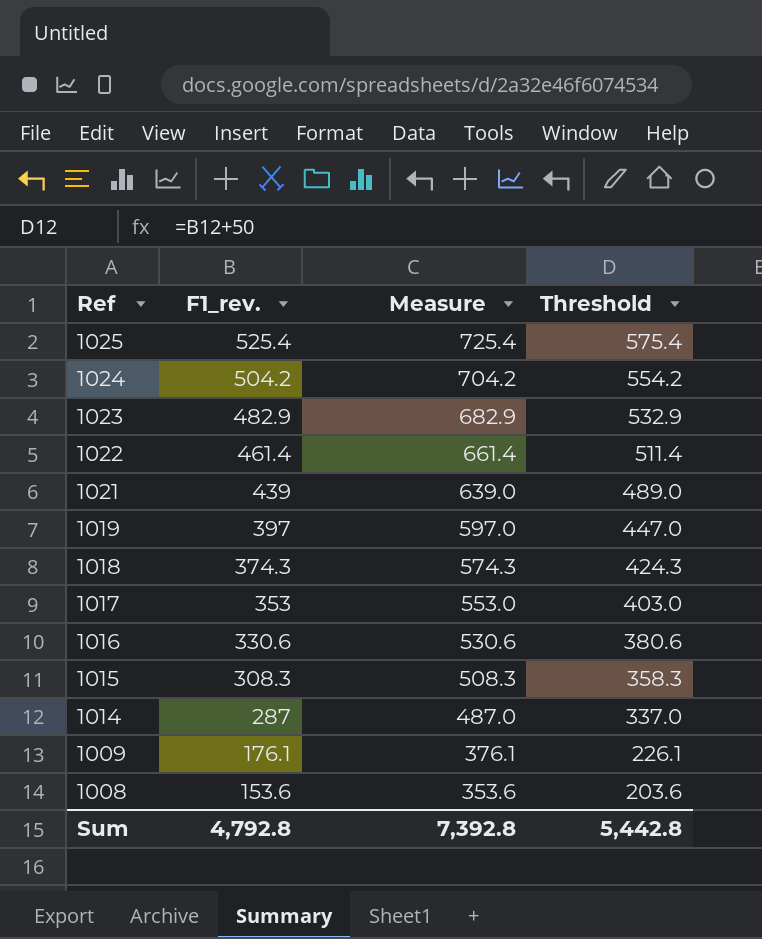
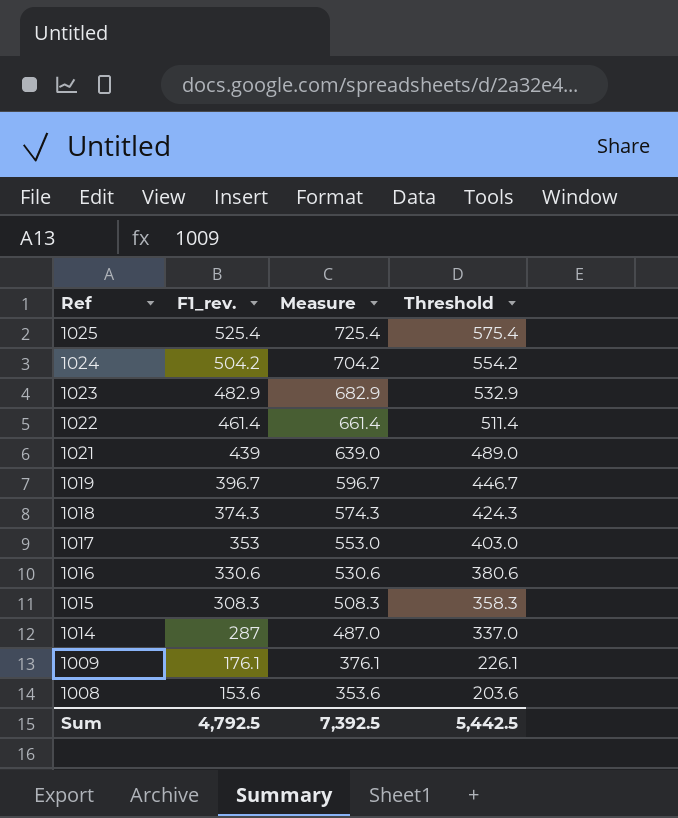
1019 | F1_rev.: 397 -> 396.7
1019 | Measure: 597.0 -> 596.7
1019 | Threshold: 447.0 -> 446.7
Sum | F1_rev.: 4,792.8 -> 4,792.5
Sum | Measure: 7,392.8 -> 7,392.5
Sum | Threshold: 5,442.8 -> 5,442.5

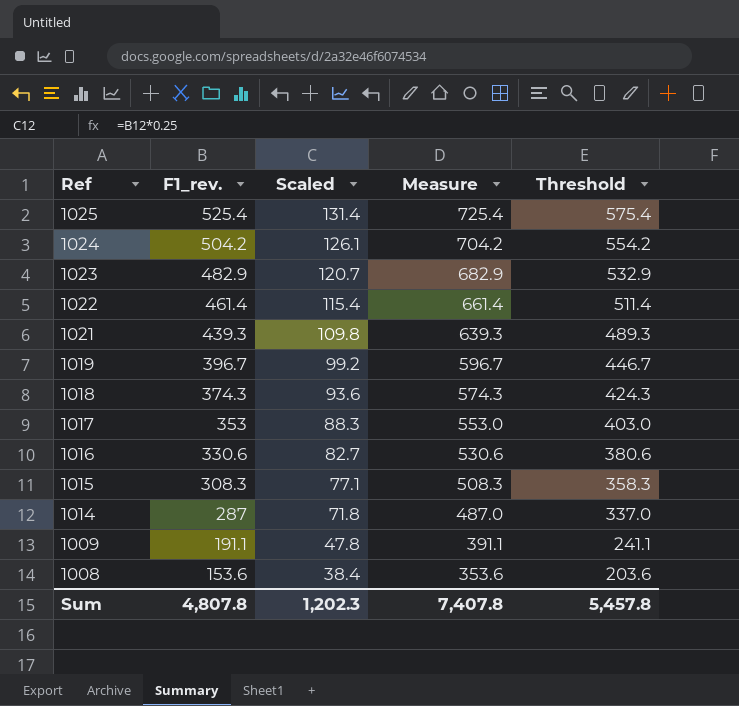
column Scaled | formula: none -> [F1_rev.] * 0.25
1021 | F1_rev.: 439 -> 439.3
1021 | Measure: 639.0 -> 639.3
1021 | Threshold: 489.0 -> 489.3
1009 | F1_rev.: 176.1 -> 191.1
1009 | Measure: 376.1 -> 391.1
1009 | Threshold: 226.1 -> 241.1
Sum | F1_rev.: 4,792.5 -> 4,807.8
Sum | Measure: 7,392.5 -> 7,407.8
Sum | Threshold: 5,442.5 -> 5,457.8

